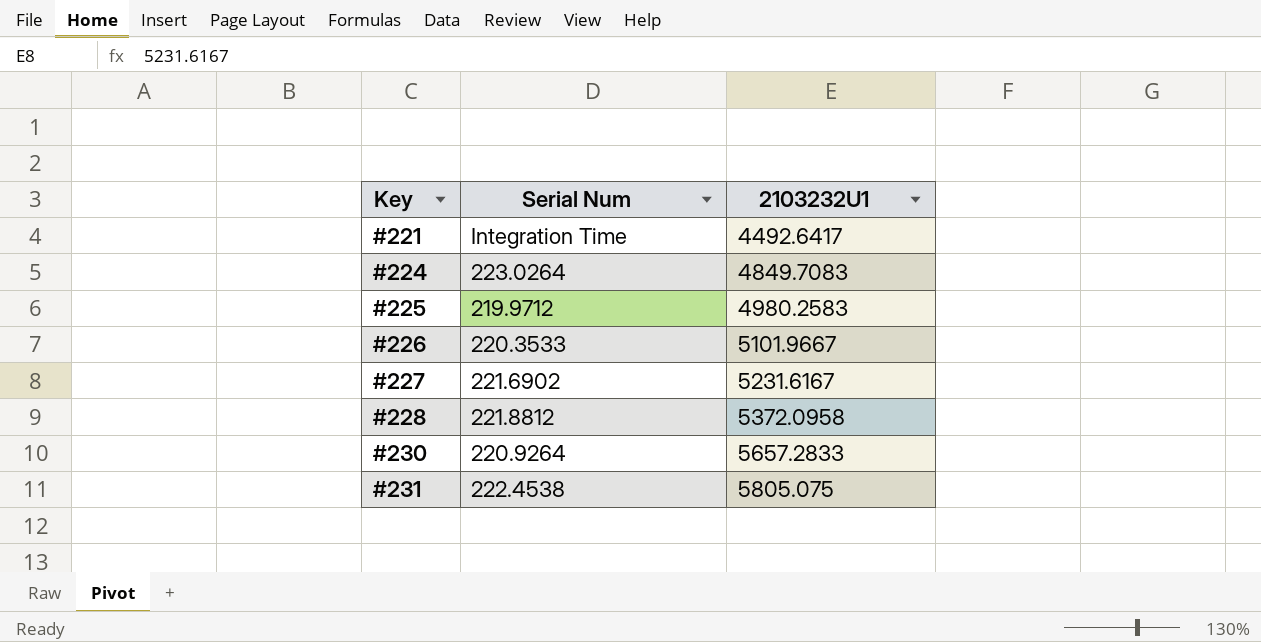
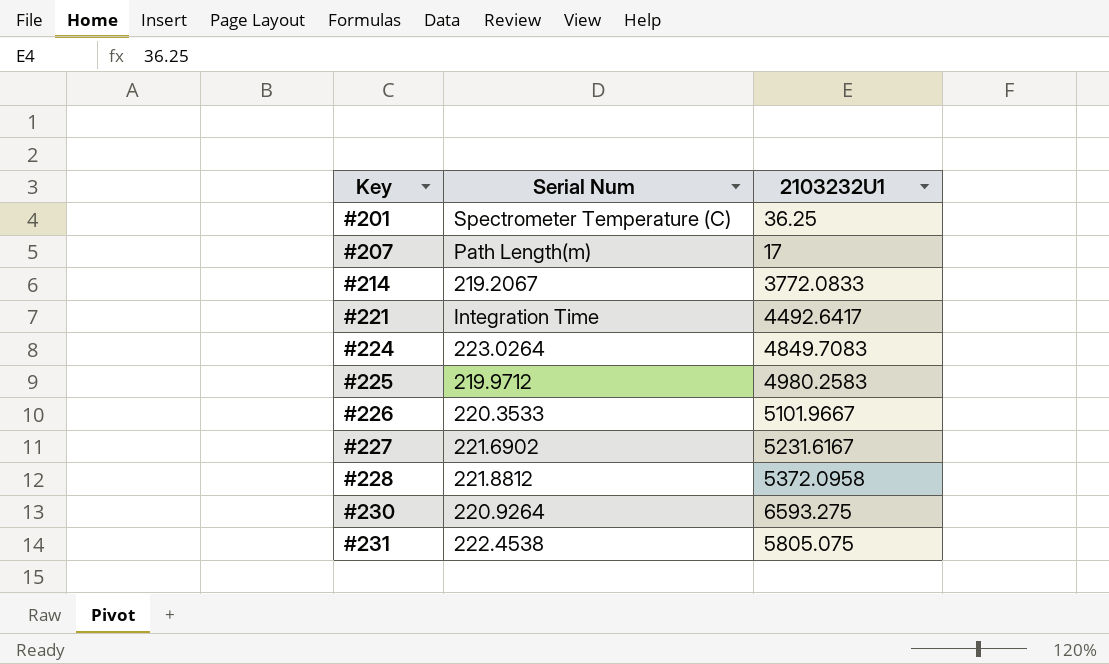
row #201: none -> Spectrometer Temperature (C) | 36.25
row #207: none -> Path Length(m) | 17
row #214: none -> 219.2067 | 3772.0833
#230 | 2103232U1: 5657.2833 -> 6593.275

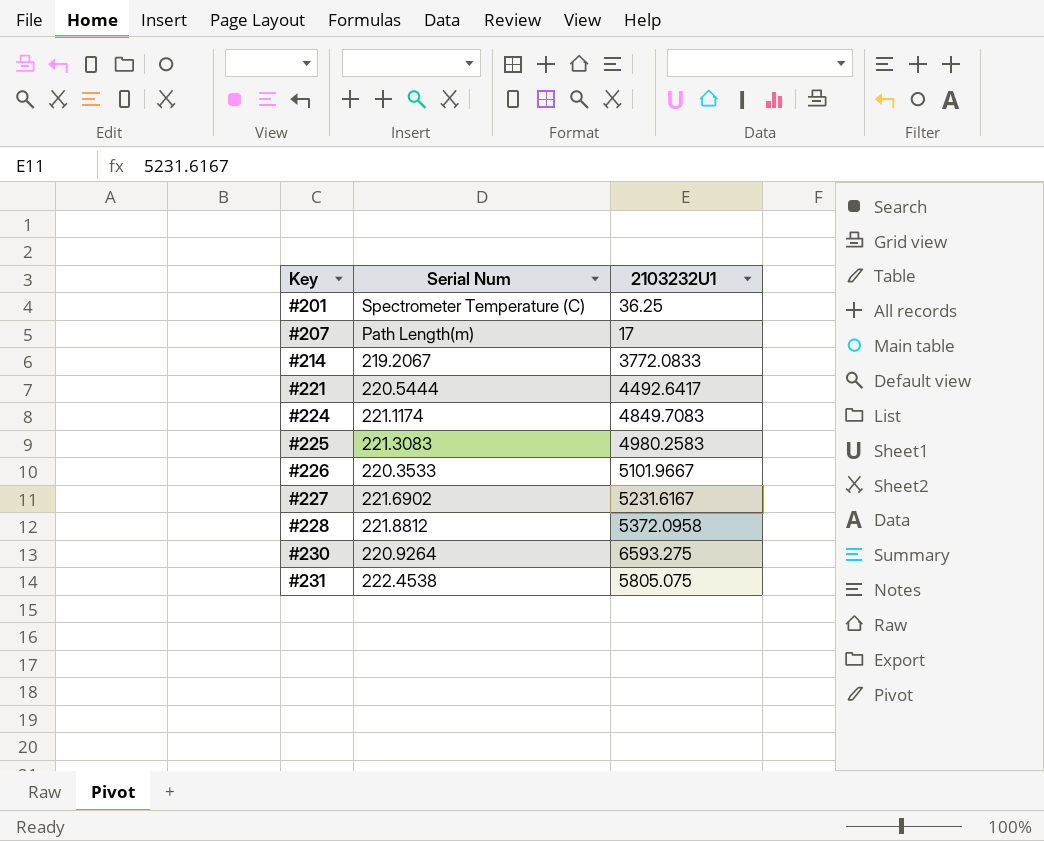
#221 | Serial Num: Integration Time -> 220.5444
#224 | Serial Num: 223.0264 -> 221.1174
#225 | Serial Num: 219.9712 -> 221.3083

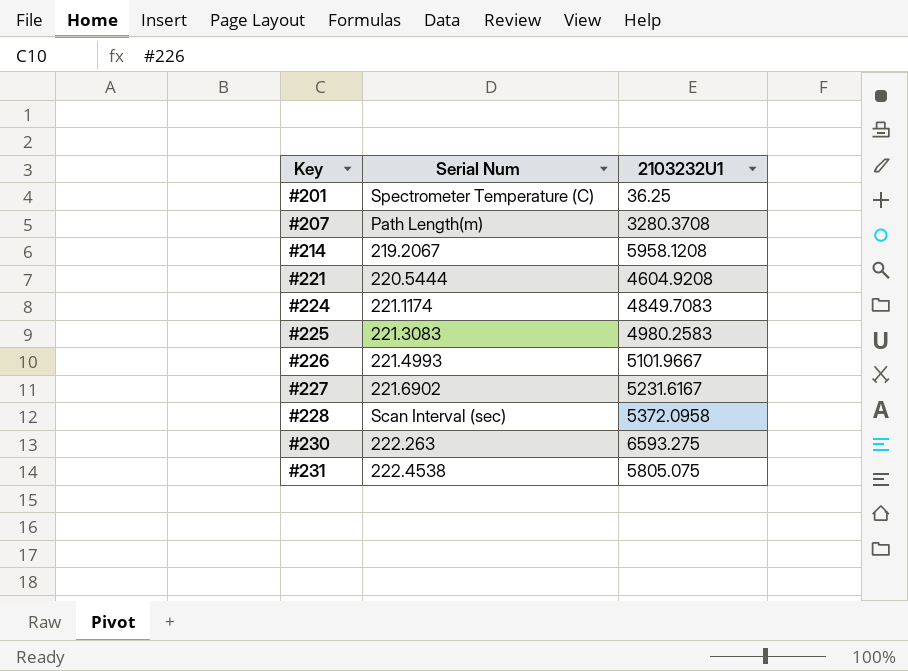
#207 | 2103232U1: 17 -> 3280.3708
#214 | 2103232U1: 3772.0833 -> 5958.1208
#221 | 2103232U1: 4492.6417 -> 4604.9208
#226 | Serial Num: 220.3533 -> 221.4993
#228 | Serial Num: 221.8812 -> Scan Interval (sec)
#230 | Serial Num: 220.9264 -> 222.263

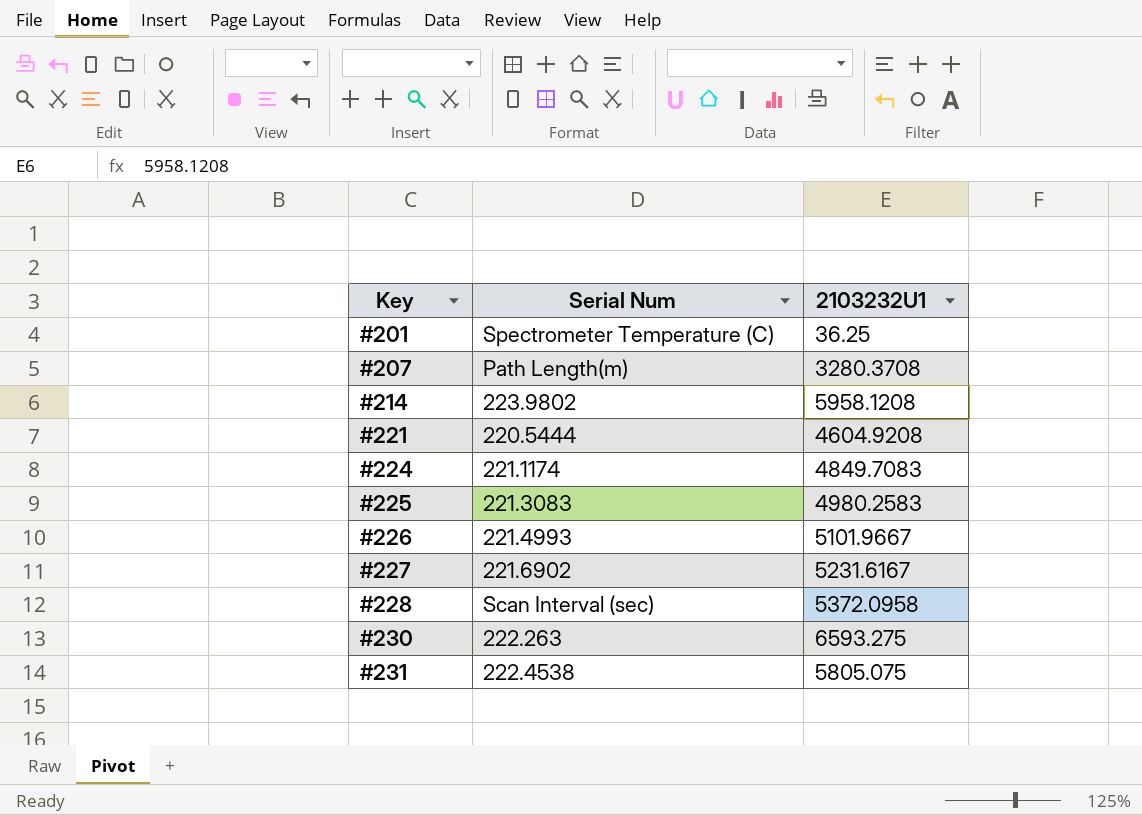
#214 | Serial Num: 219.2067 -> 223.9802

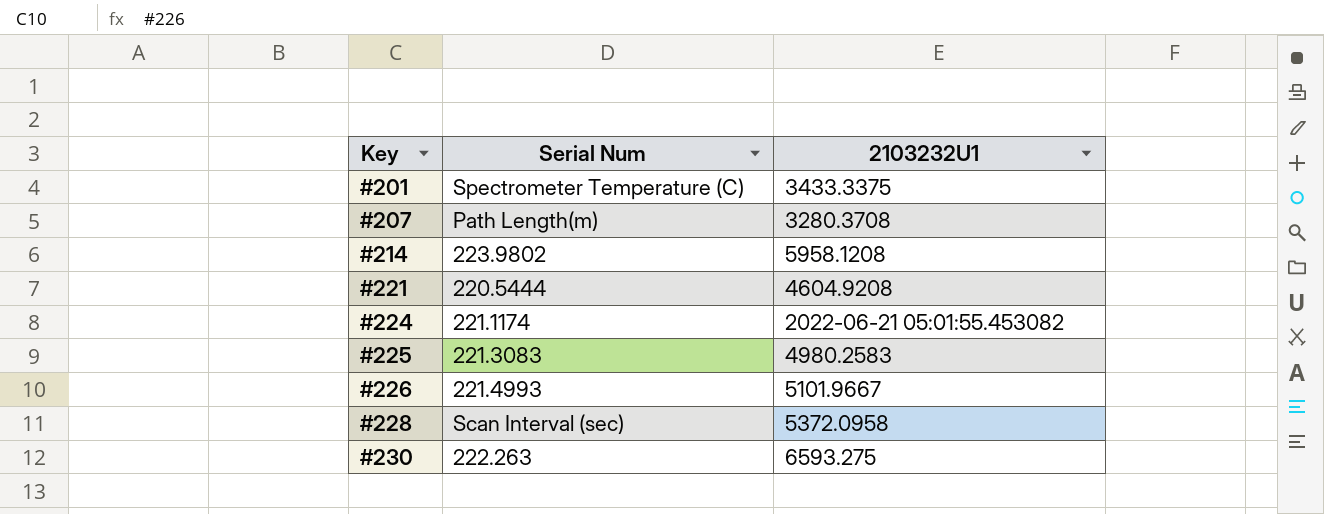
row #227: 221.6902 | 5231.6167 -> none
row #231: 222.4538 | 5805.075 -> none
#201 | 2103232U1: 36.25 -> 3433.3375
#224 | 2103232U1: 4849.7083 -> 2022-06-21 05:01:55.453082

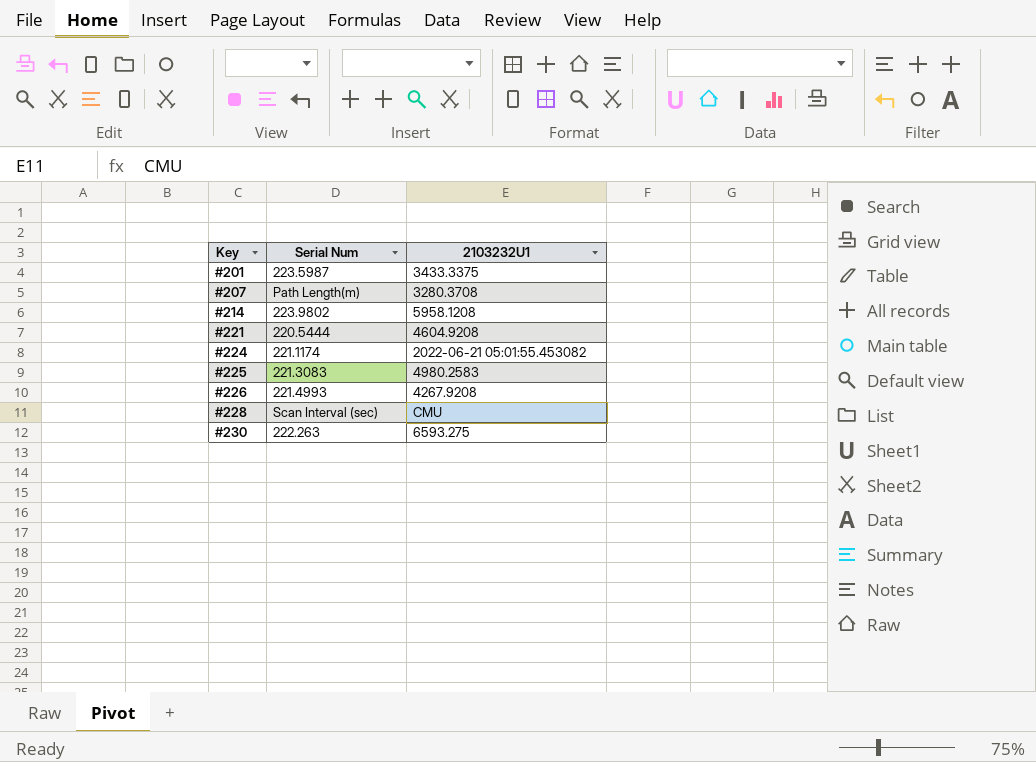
#201 | Serial Num: Spectrometer Temperature (C) -> 223.5987
#226 | 2103232U1: 5101.9667 -> 4267.9208
#228 | 2103232U1: 5372.0958 -> CMU

